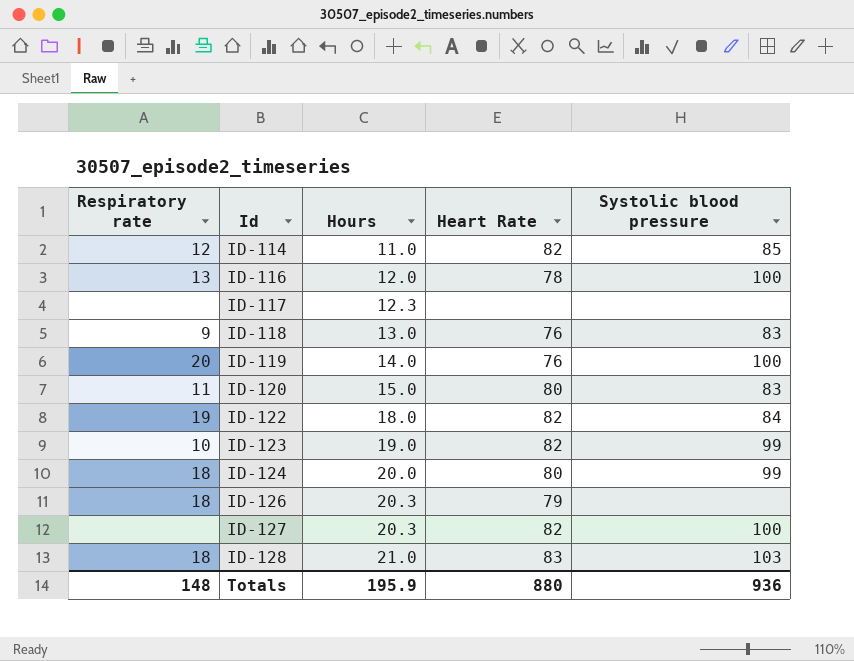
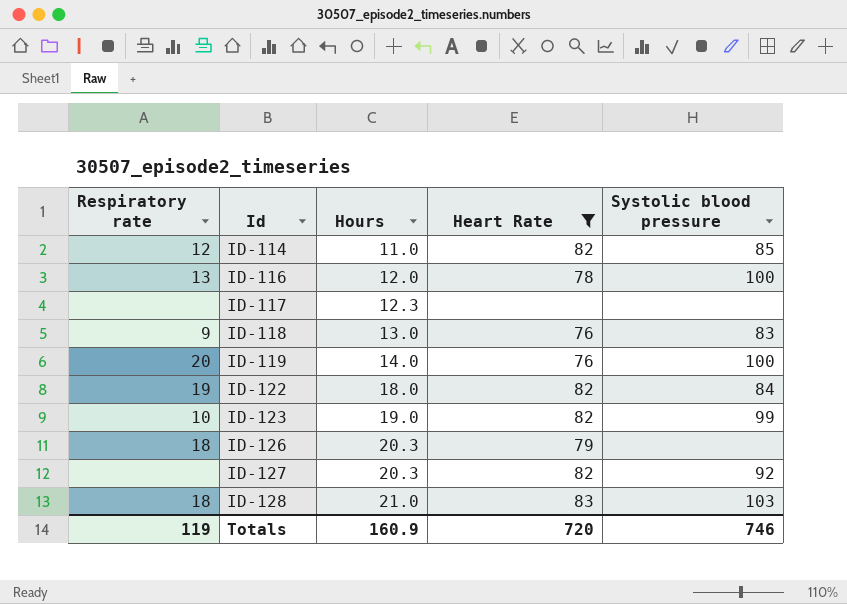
filter: none -> Heart Rate != 80
ID-127 | Systolic blood pressure: 100 -> 92
Totals | Respiratory rate: 148 -> 119
Totals | Hours: 195.9 -> 160.9
Totals | Heart Rate: 880 -> 720
Totals | Systolic blood pressure: 936 -> 746

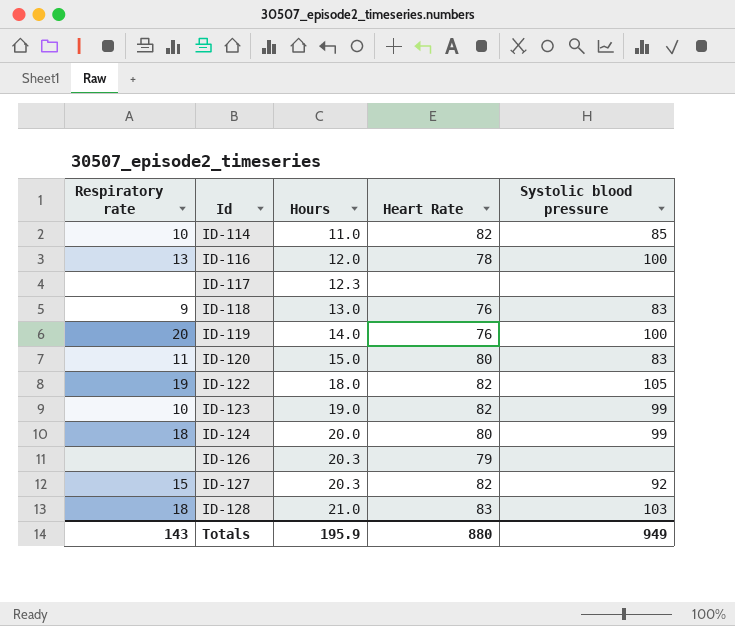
filter: Heart Rate != 80 -> none
ID-114 | Respiratory rate: 12 -> 10
ID-122 | Systolic blood pressure: 84 -> 105
ID-126 | Respiratory rate: 18 -> none
ID-127 | Respiratory rate: none -> 15
Totals | Respiratory rate: 119 -> 143
Totals | Hours: 160.9 -> 195.9
Totals | Heart Rate: 720 -> 880
Totals | Systolic blood pressure: 746 -> 949

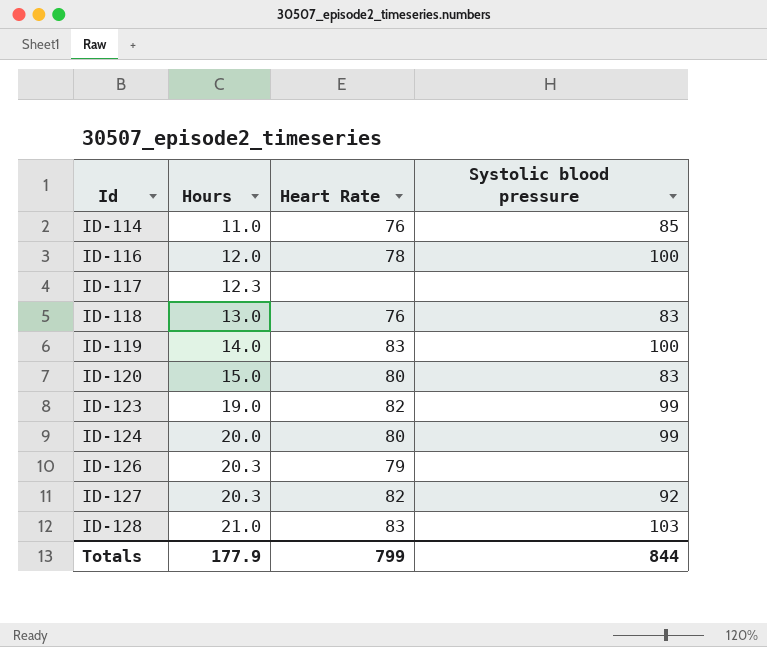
column Respiratory rate | position: 1 -> none
row ID-122: 19 | 18.0 | 82 | 105 -> none
ID-114 | Heart Rate: 82 -> 76
ID-119 | Heart Rate: 76 -> 83
Totals | Hours: 195.9 -> 177.9
Totals | Heart Rate: 880 -> 799
Totals | Systolic blood pressure: 949 -> 844

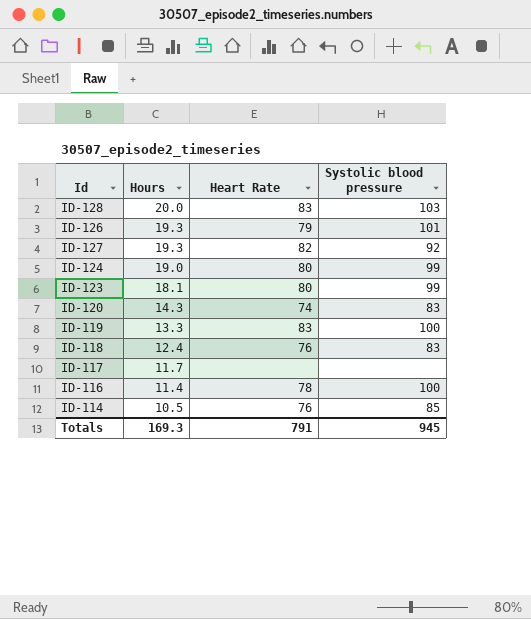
row order: Id ascending -> Hours descending
ID-128 | Hours: 21.0 -> 20.0
ID-126 | Hours: 20.3 -> 19.3
ID-126 | Systolic blood pressure: none -> 101
ID-127 | Hours: 20.3 -> 19.3
ID-124 | Hours: 20.0 -> 19.0
ID-123 | Hours: 19.0 -> 18.1
ID-123 | Heart Rate: 82 -> 80
ID-120 | Hours: 15.0 -> 14.3
ID-120 | Heart Rate: 80 -> 74
ID-119 | Hours: 14.0 -> 13.3
ID-118 | Hours: 13.0 -> 12.4
ID-117 | Hours: 12.3 -> 11.7
ID-116 | Hours: 12.0 -> 11.4
ID-114 | Hours: 11.0 -> 10.5
Totals | Hours: 177.9 -> 169.3
Totals | Heart Rate: 799 -> 791
Totals | Systolic blood pressure: 844 -> 945

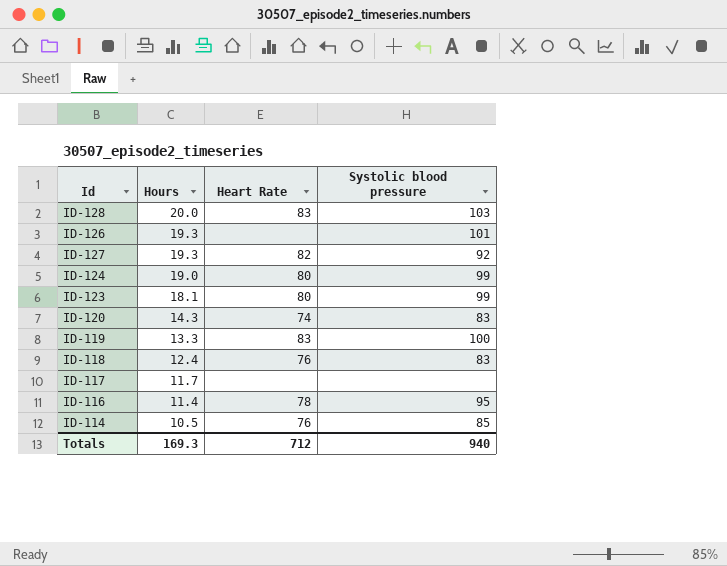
ID-126 | Heart Rate: 79 -> none
ID-116 | Systolic blood pressure: 100 -> 95
Totals | Heart Rate: 791 -> 712
Totals | Systolic blood pressure: 945 -> 940

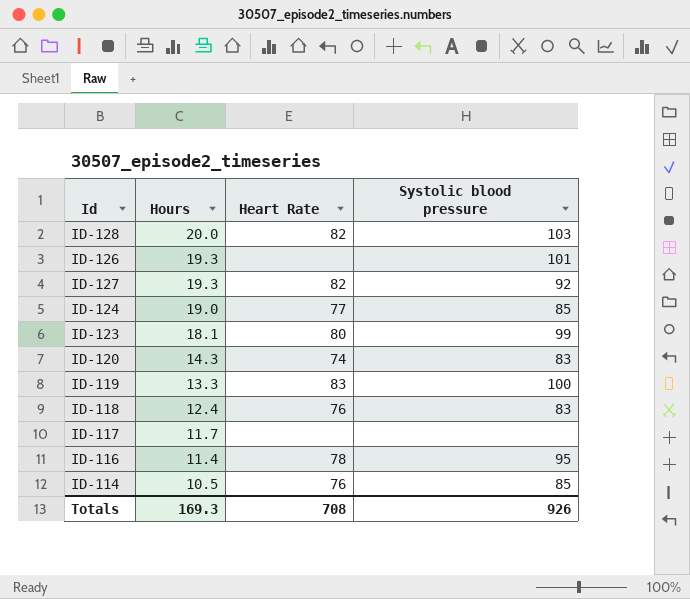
ID-128 | Heart Rate: 83 -> 82
ID-124 | Heart Rate: 80 -> 77
ID-124 | Systolic blood pressure: 99 -> 85
Totals | Heart Rate: 712 -> 708
Totals | Systolic blood pressure: 940 -> 926

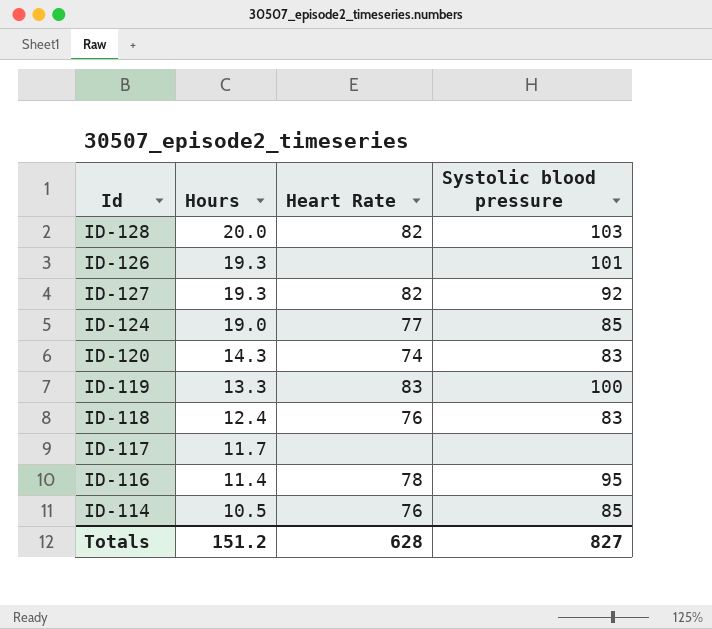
row ID-123: 18.1 | 80 | 99 -> none
Totals | Hours: 169.3 -> 151.2
Totals | Heart Rate: 708 -> 628
Totals | Systolic blood pressure: 926 -> 827

